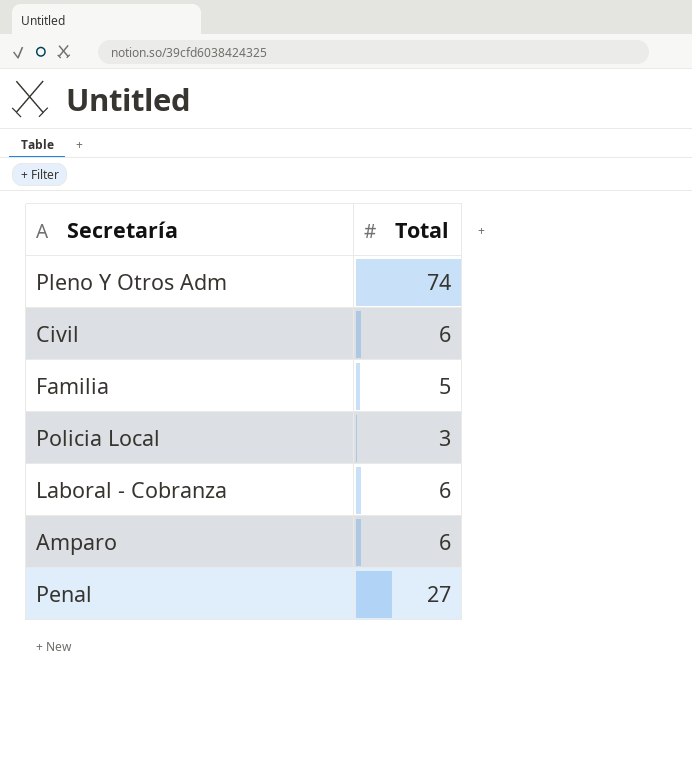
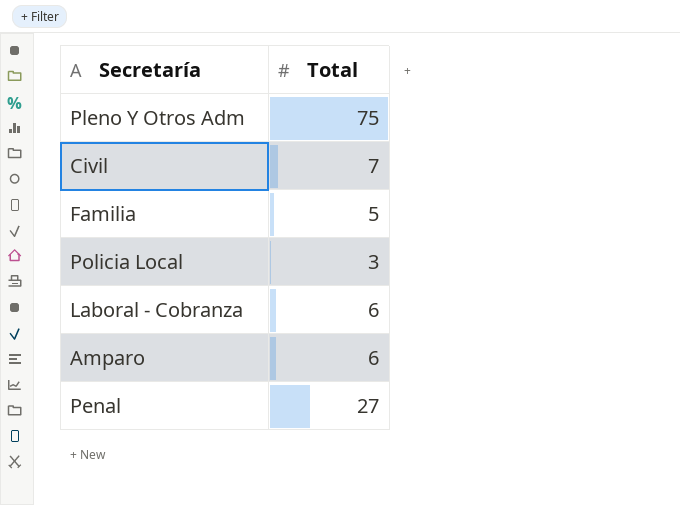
Pleno Y Otros Adm | Total: 74 -> 75
Civil | Total: 6 -> 7

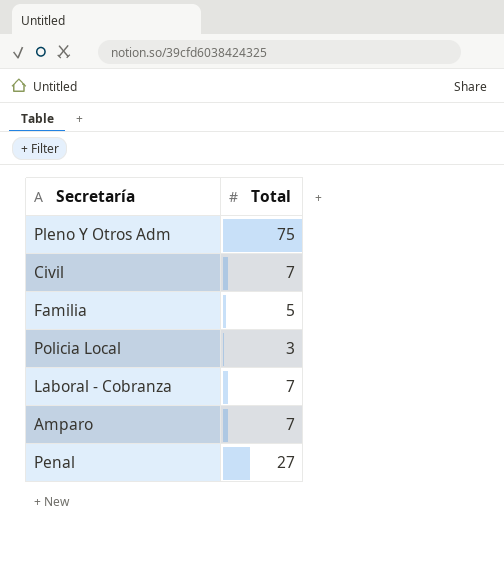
Laboral - Cobranza | Total: 6 -> 7
Amparo | Total: 6 -> 7

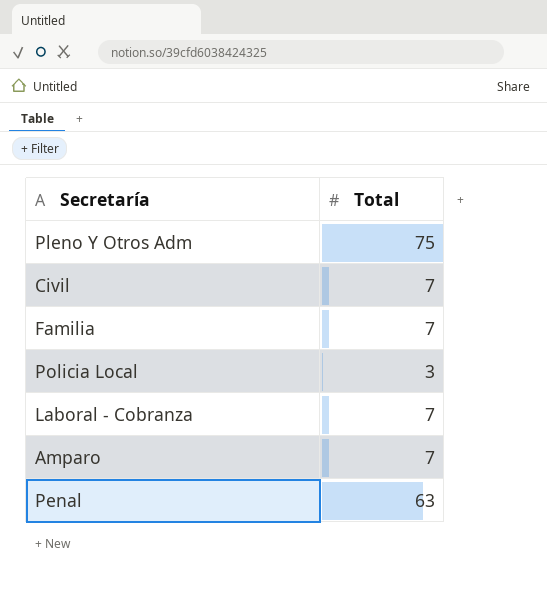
Familia | Total: 5 -> 7
Penal | Total: 27 -> 63

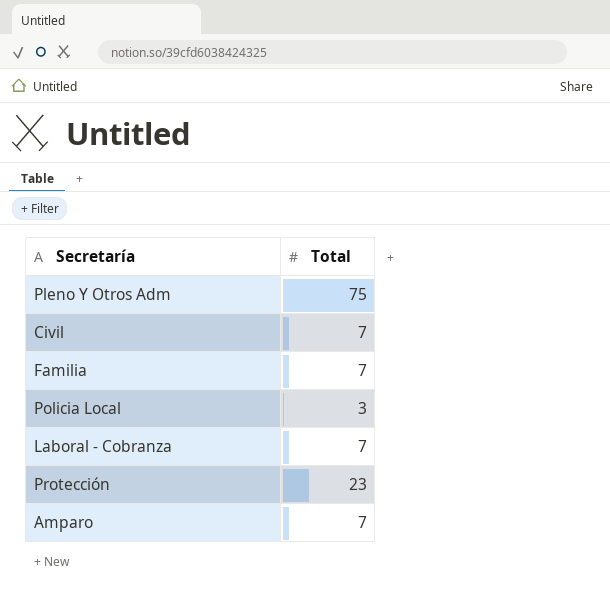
row Penal: 63 -> none
row Protección: none -> 23

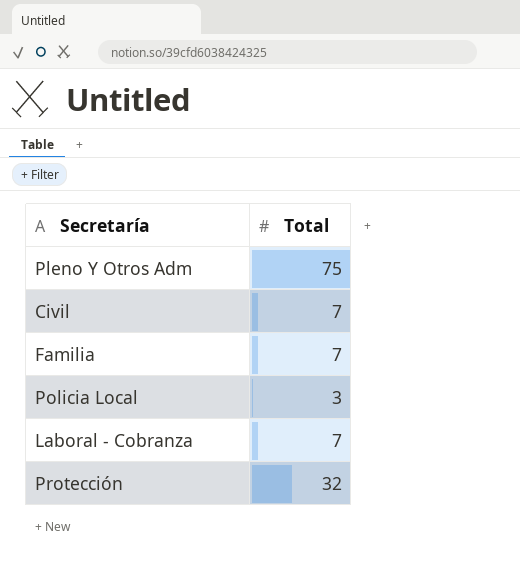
row Amparo: 7 -> none
Protección | Total: 23 -> 32

